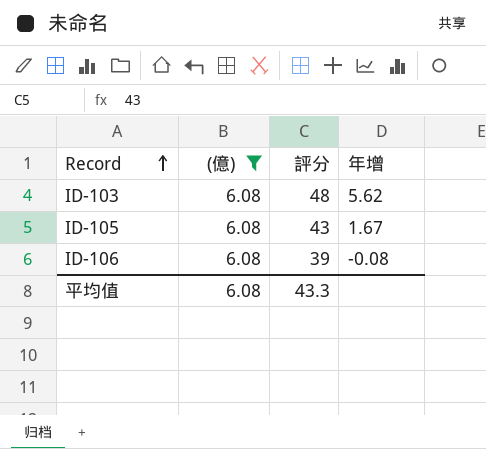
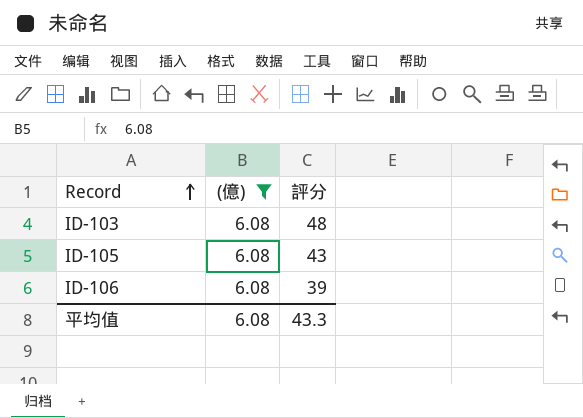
column 年增 | position: 4 -> none

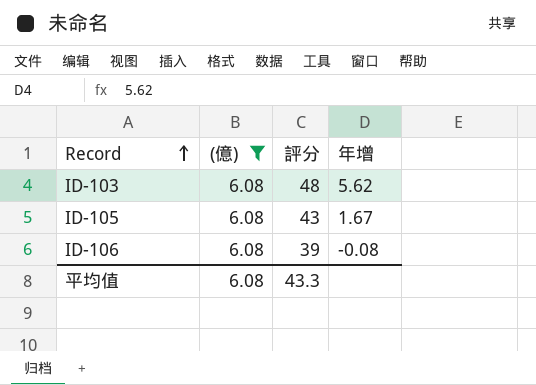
column 年增 | position: none -> 4

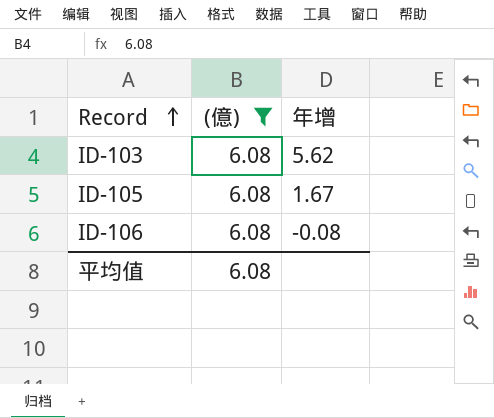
column 評分 | position: 3 -> none

